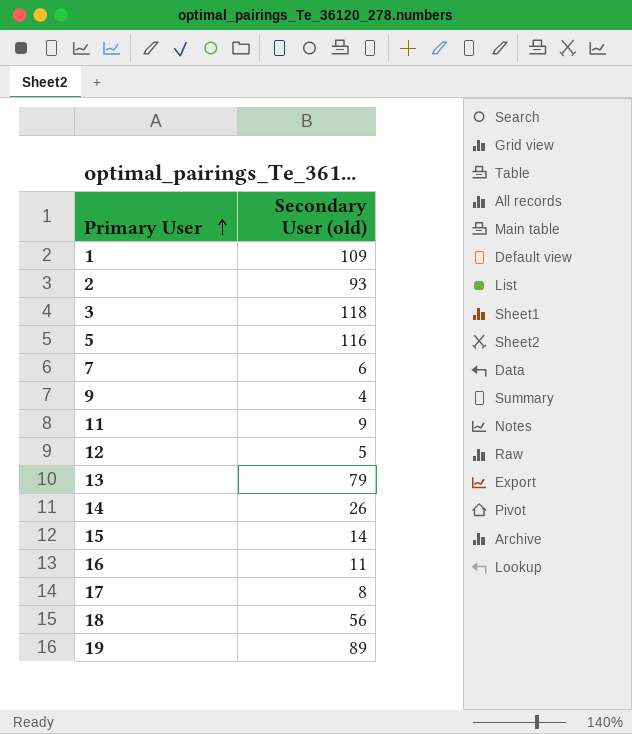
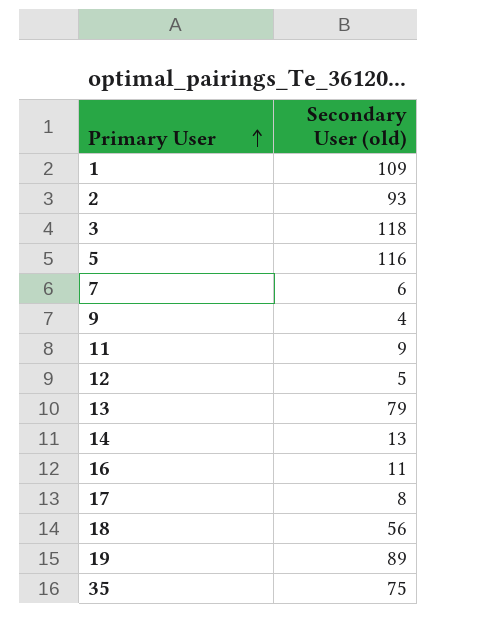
row 15: 14 -> none
14 | Secondary User (old): 26 -> 13
row 35: none -> 75

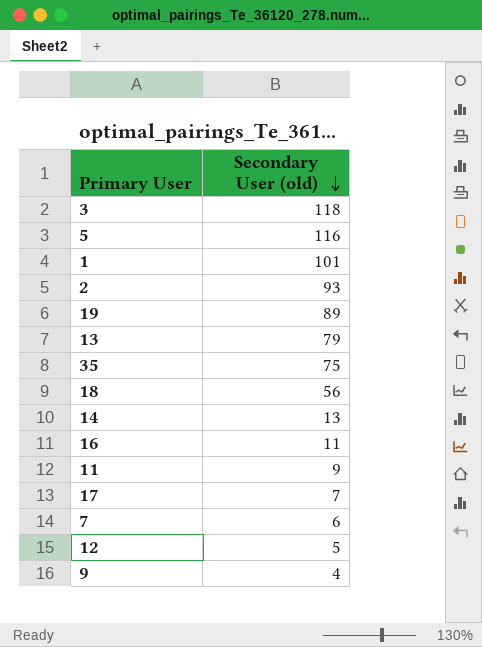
row order: Primary User ascending -> Secondary User (old) descending
1 | Secondary User (old): 109 -> 101
17 | Secondary User (old): 8 -> 7

